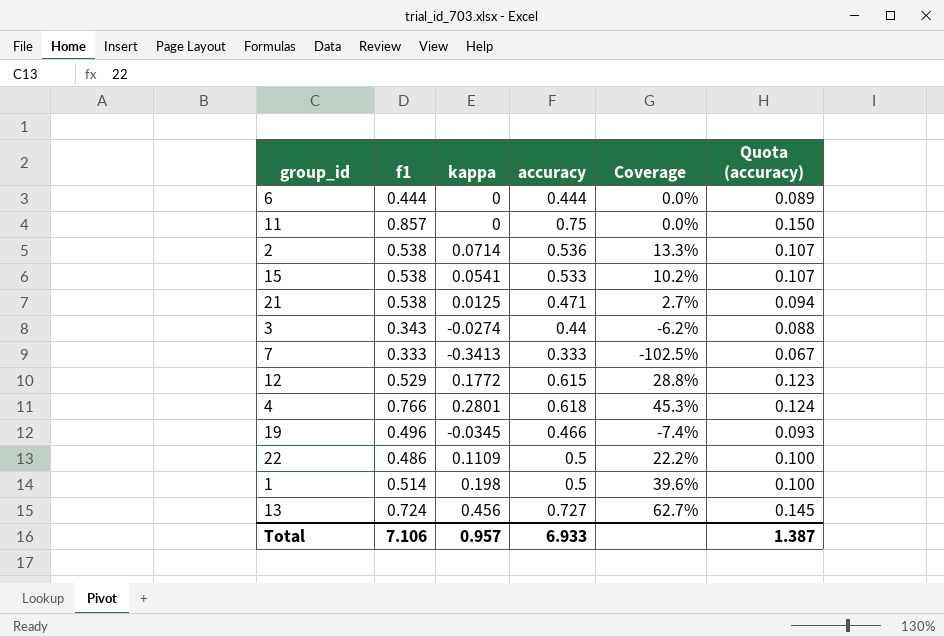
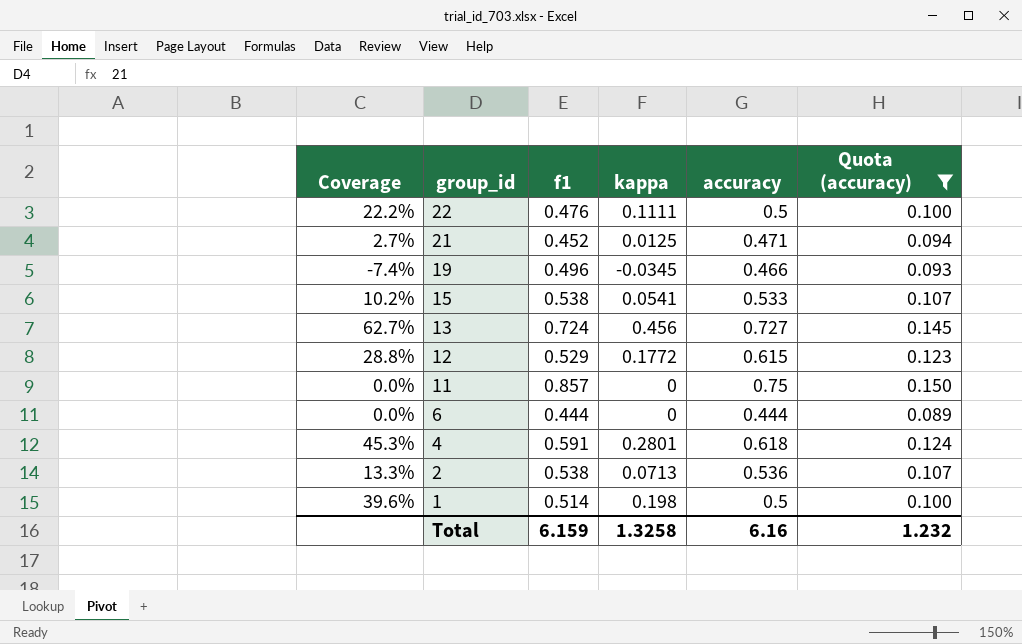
filter: none -> Quota (accuracy) >= 0.089
row order: none -> group_id descending
column Coverage | position: 5 -> 1
22 | f1: 0.486 -> 0.476
22 | kappa: 0.1109 -> 0.1111
21 | f1: 0.538 -> 0.452
4 | f1: 0.766 -> 0.591
2 | kappa: 0.0714 -> 0.0713
Total | f1: 7.106 -> 6.159
Total | kappa: 0.957 -> 1.3258
Total | accuracy: 6.933 -> 6.16
Total | Quota (accuracy): 1.387 -> 1.232

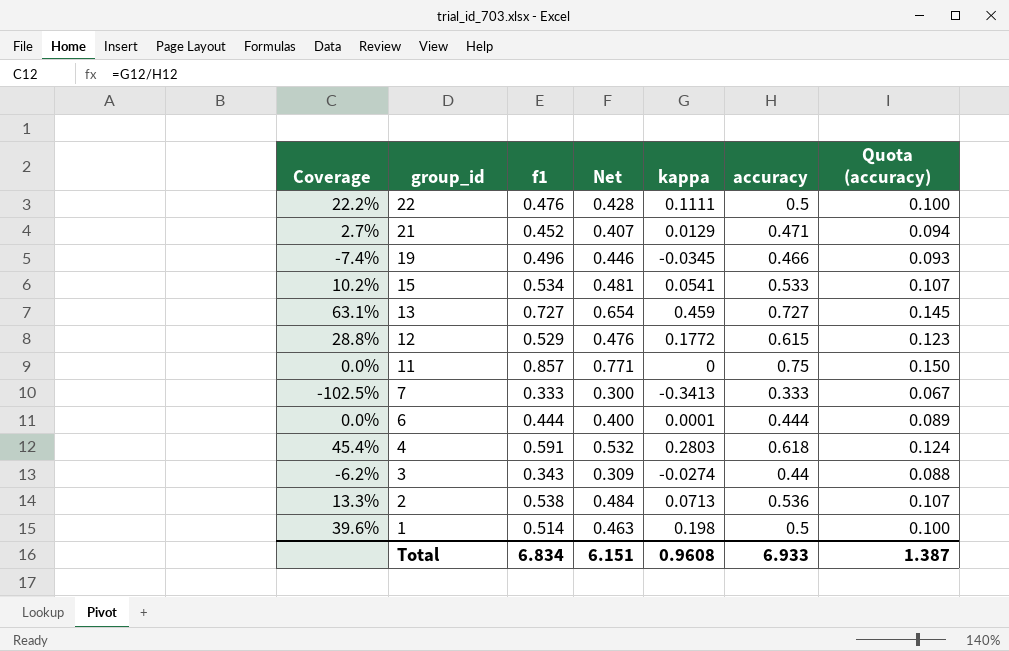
filter: Quota (accuracy) >= 0.089 -> none
column Net | formula: none -> [f1] * 0.9
21 | kappa: 0.0125 -> 0.0129
15 | f1: 0.538 -> 0.534
13 | Coverage: 62.7% -> 63.1%
13 | f1: 0.724 -> 0.727
13 | kappa: 0.456 -> 0.459
6 | kappa: 0 -> 0.0001
4 | Coverage: 45.3% -> 45.4%
4 | kappa: 0.2801 -> 0.2803
Total | f1: 6.159 -> 6.834
Total | kappa: 1.3258 -> 0.9608
Total | accuracy: 6.16 -> 6.933
Total | Quota (accuracy): 1.232 -> 1.387

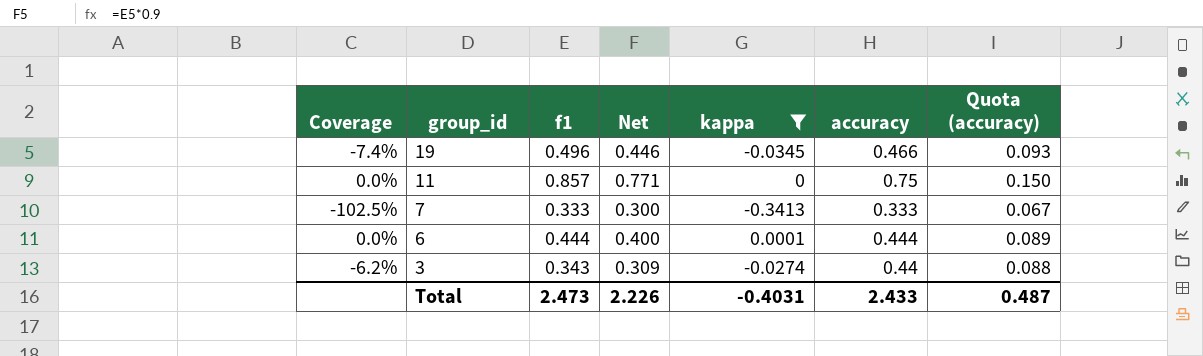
filter: none -> kappa <= 0.0001
Total | f1: 6.834 -> 2.473
Total | Net: 6.151 -> 2.226
Total | kappa: 0.9608 -> -0.4031
Total | accuracy: 6.933 -> 2.433
Total | Quota (accuracy): 1.387 -> 0.487

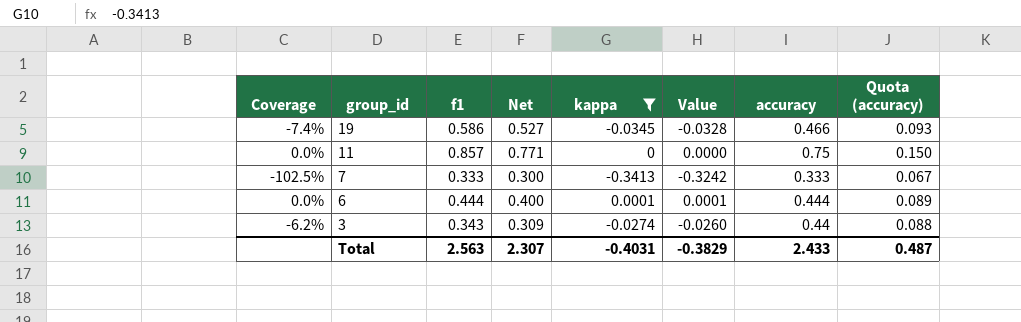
column Value | formula: none -> [kappa] * 0.95
19 | f1: 0.496 -> 0.586
19 | Net: 0.446 -> 0.527
Total | f1: 2.473 -> 2.563
Total | Net: 2.226 -> 2.307

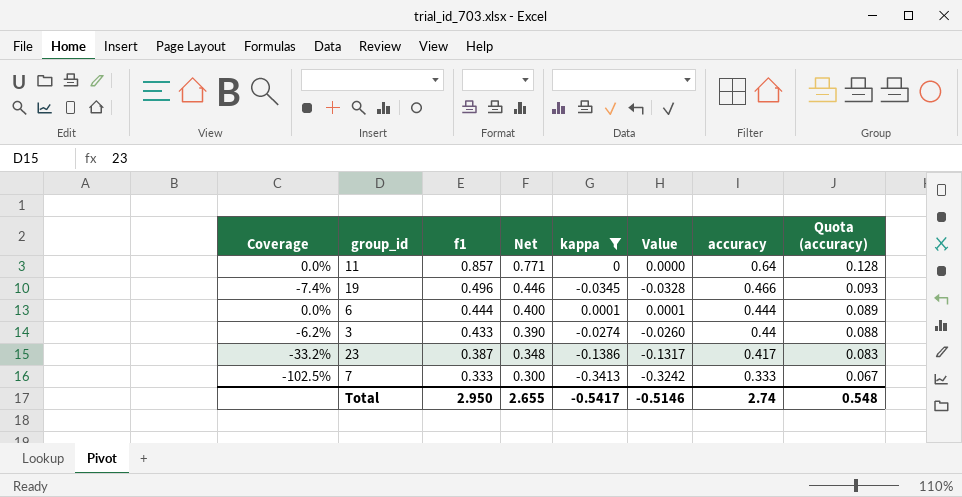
row order: group_id descending -> f1 descending
11 | accuracy: 0.75 -> 0.64
11 | Quota (accuracy): 0.150 -> 0.128
19 | f1: 0.586 -> 0.496
19 | Net: 0.527 -> 0.446
3 | f1: 0.343 -> 0.433
3 | Net: 0.309 -> 0.390
row 23: none -> -33.2% | 0.387 | 0.348 | -0.1386 | -0.1317 | 0.417 | 0.083
Total | f1: 2.563 -> 2.950
Total | Net: 2.307 -> 2.655
Total | kappa: -0.4031 -> -0.5417
Total | Value: -0.3829 -> -0.5146
Total | accuracy: 2.433 -> 2.74
Total | Quota (accuracy): 0.487 -> 0.548

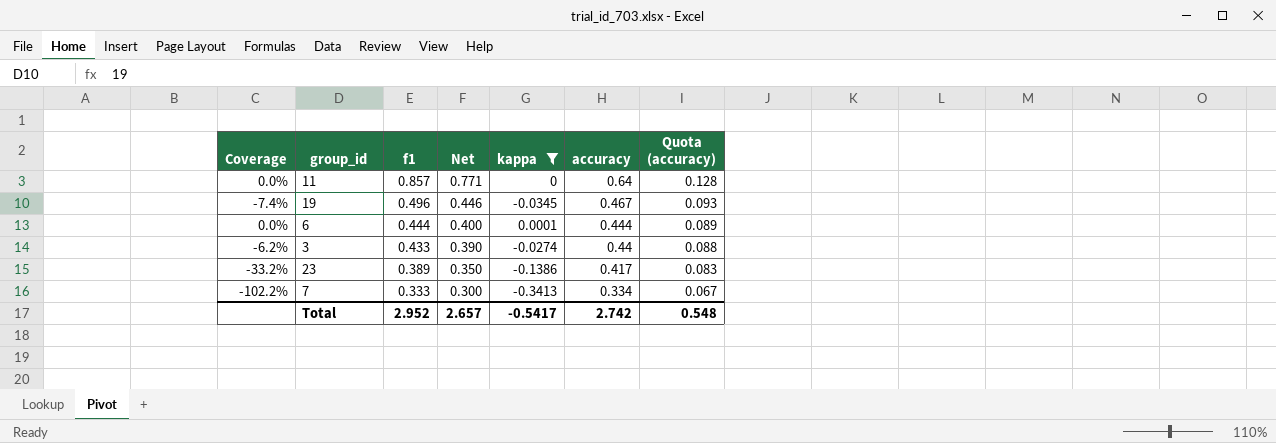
column Value | formula: [kappa] * 0.95 -> none
19 | accuracy: 0.466 -> 0.467
23 | f1: 0.387 -> 0.389
23 | Net: 0.348 -> 0.350
7 | Coverage: -102.5% -> -102.2%
7 | accuracy: 0.333 -> 0.334
Total | f1: 2.950 -> 2.952
Total | Net: 2.655 -> 2.657
Total | accuracy: 2.74 -> 2.742

